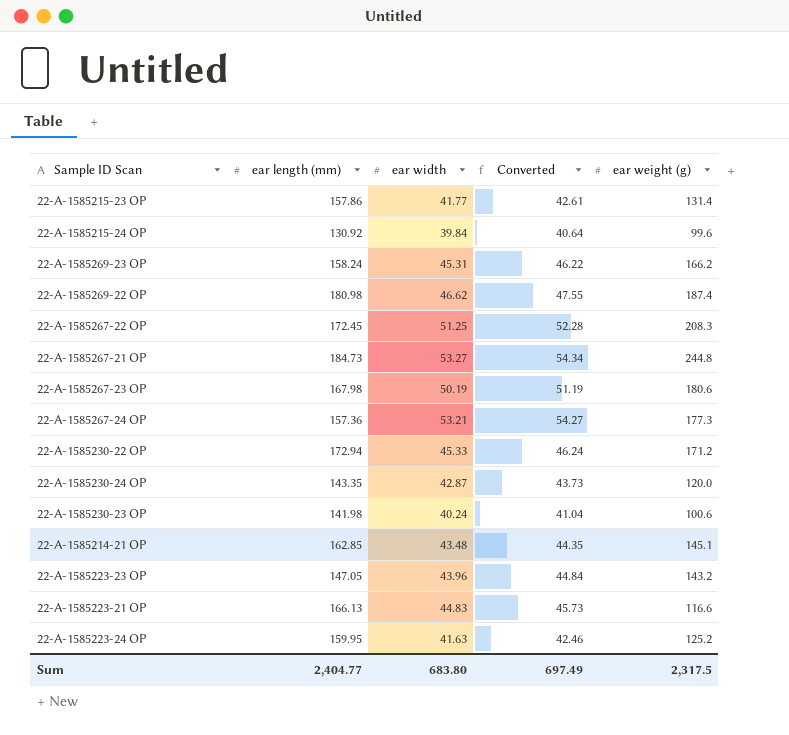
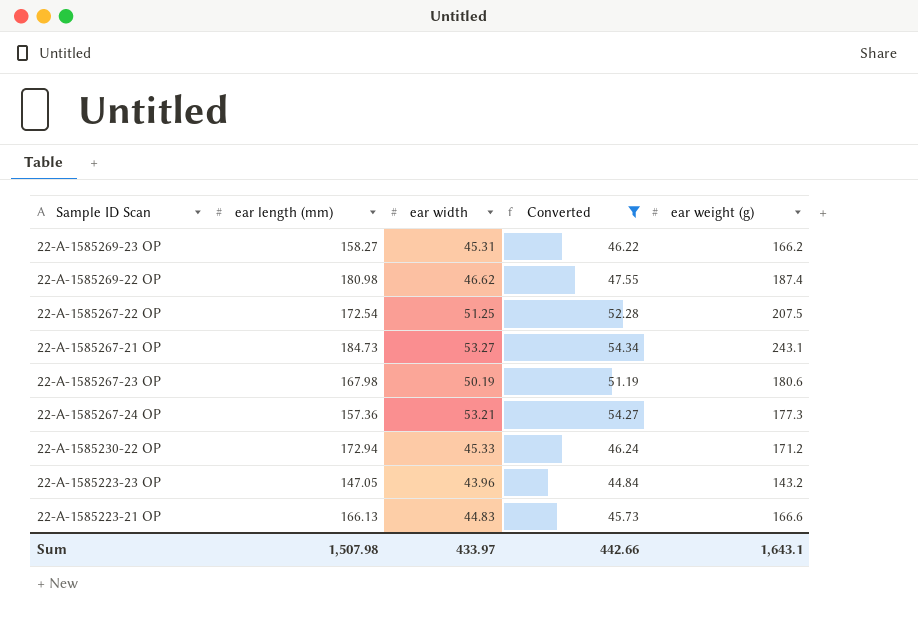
filter: none -> Converted >= 44.84
22-A-1585269-23 OP | ear length (mm): 158.24 -> 158.27
22-A-1585267-22 OP | ear length (mm): 172.45 -> 172.54
22-A-1585267-22 OP | ear weight (g): 208.3 -> 207.5
22-A-1585267-21 OP | ear weight (g): 244.8 -> 243.1
22-A-1585223-21 OP | ear weight (g): 116.6 -> 166.6
Sum | ear length (mm): 2,404.77 -> 1,507.98
Sum | ear width: 683.80 -> 433.97
Sum | Converted: 697.49 -> 442.66
Sum | ear weight (g): 2,317.5 -> 1,643.1

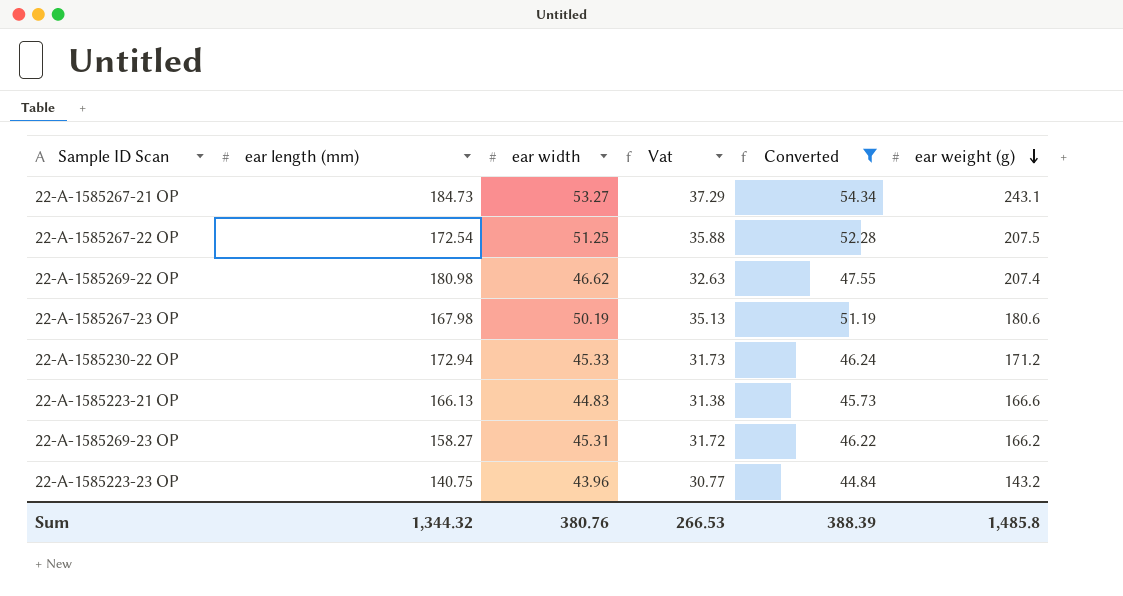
row order: none -> ear weight (g) descending
column Vat | formula: none -> [ear width] * 0.7
row 22-A-1585267-24 OP: 157.36 | 53.21 | 54.27 | 177.3 -> none
22-A-1585269-22 OP | ear weight (g): 187.4 -> 207.4
22-A-1585223-23 OP | ear length (mm): 147.05 -> 140.75
Sum | ear length (mm): 1,507.98 -> 1,344.32
Sum | ear width: 433.97 -> 380.76
Sum | Converted: 442.66 -> 388.39
Sum | ear weight (g): 1,643.1 -> 1,485.8

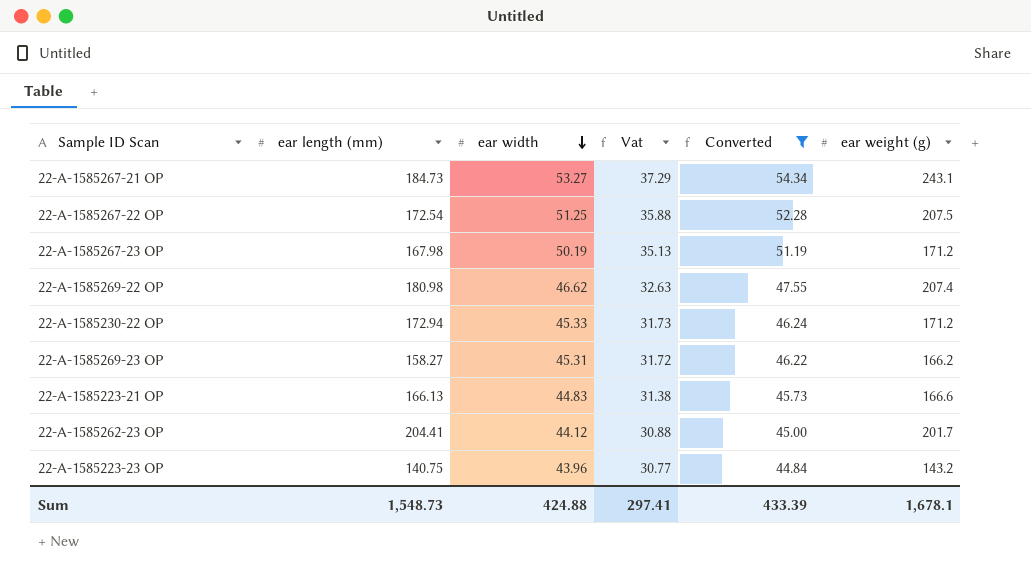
row order: ear weight (g) descending -> ear width descending
22-A-1585267-23 OP | ear weight (g): 180.6 -> 171.2
row 22-A-1585262-23 OP: none -> 204.41 | 44.12 | 30.88 | 45.00 | 201.7
Sum | ear length (mm): 1,344.32 -> 1,548.73
Sum | ear width: 380.76 -> 424.88
Sum | Vat: 266.53 -> 297.41
Sum | Converted: 388.39 -> 433.39
Sum | ear weight (g): 1,485.8 -> 1,678.1

